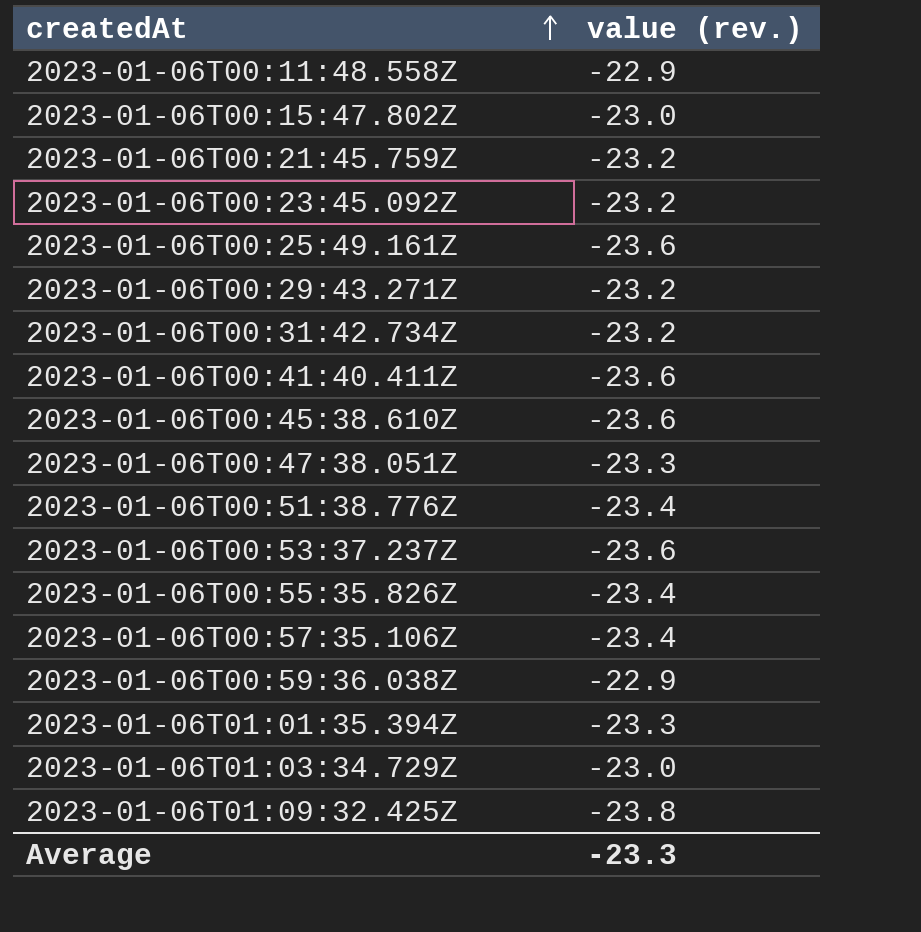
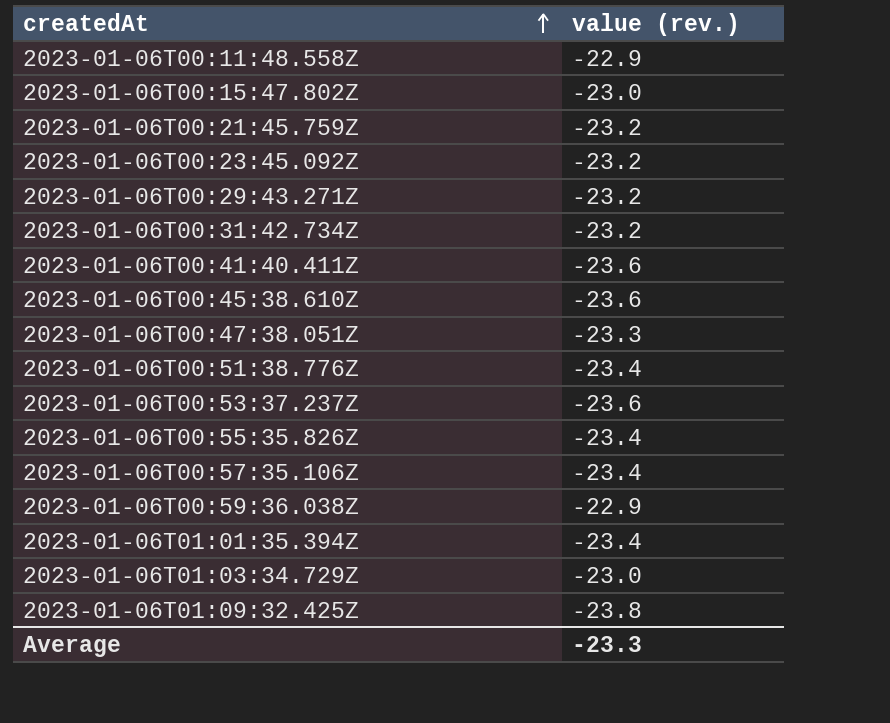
row 2023-01-06T00:25:49.161Z: -23.6 -> none
2023-01-06T01:01:35.394Z | value (rev.): -23.3 -> -23.4

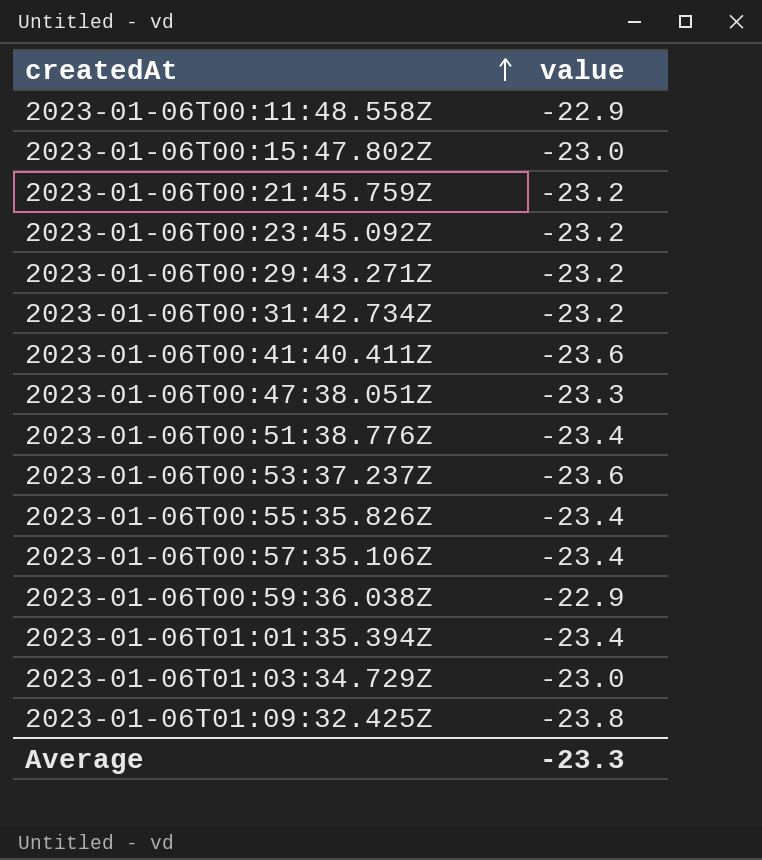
column name: value (rev.) -> value
row 2023-01-06T00:45:38.610Z: -23.6 -> none

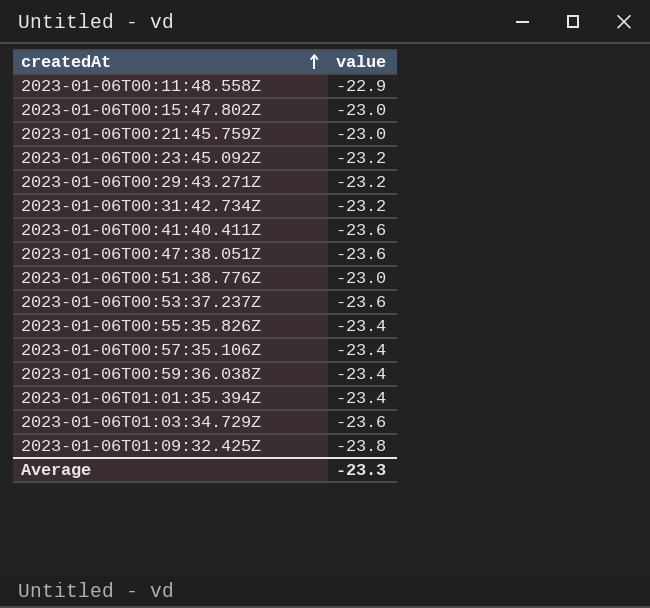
2023-01-06T00:21:45.759Z | value: -23.2 -> -23.0
2023-01-06T00:47:38.051Z | value: -23.3 -> -23.6
2023-01-06T00:51:38.776Z | value: -23.4 -> -23.0
2023-01-06T00:59:36.038Z | value: -22.9 -> -23.4
2023-01-06T01:03:34.729Z | value: -23.0 -> -23.6

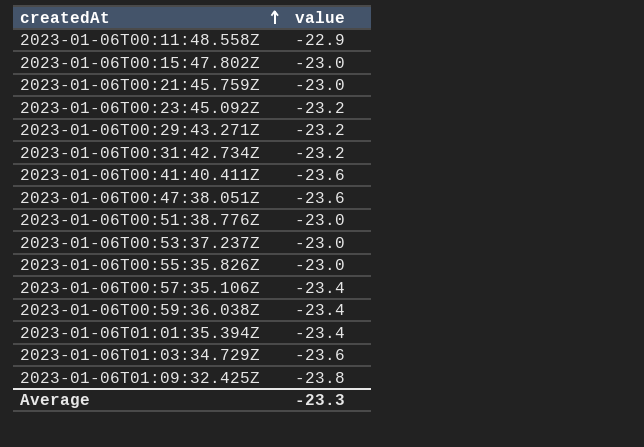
2023-01-06T00:53:37.237Z | value: -23.6 -> -23.0
2023-01-06T00:55:35.826Z | value: -23.4 -> -23.0

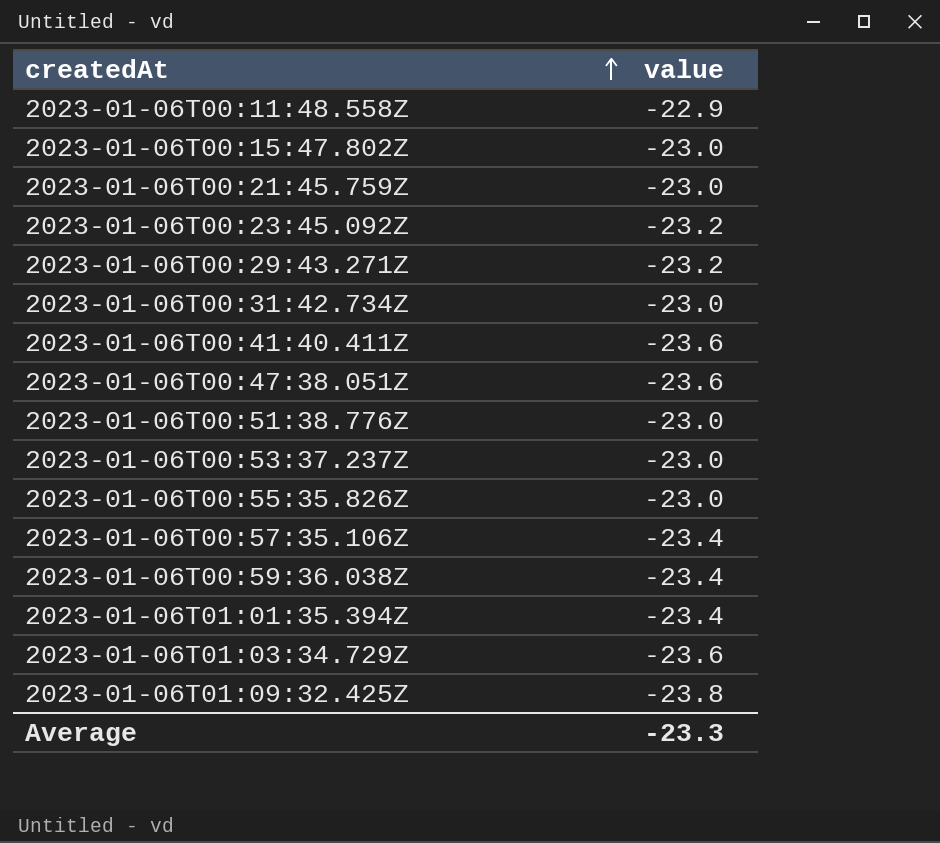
2023-01-06T00:31:42.734Z | value: -23.2 -> -23.0

